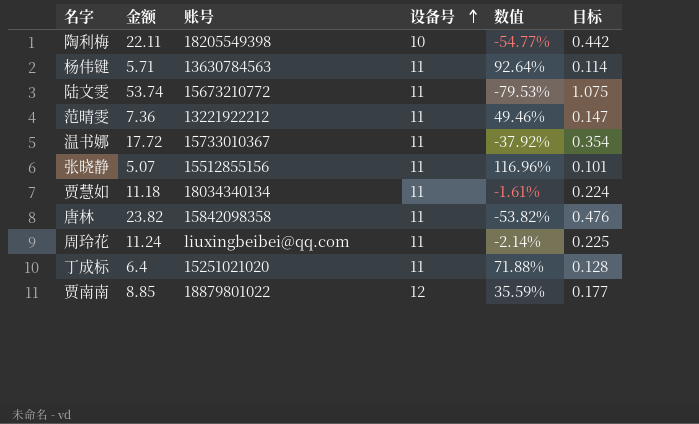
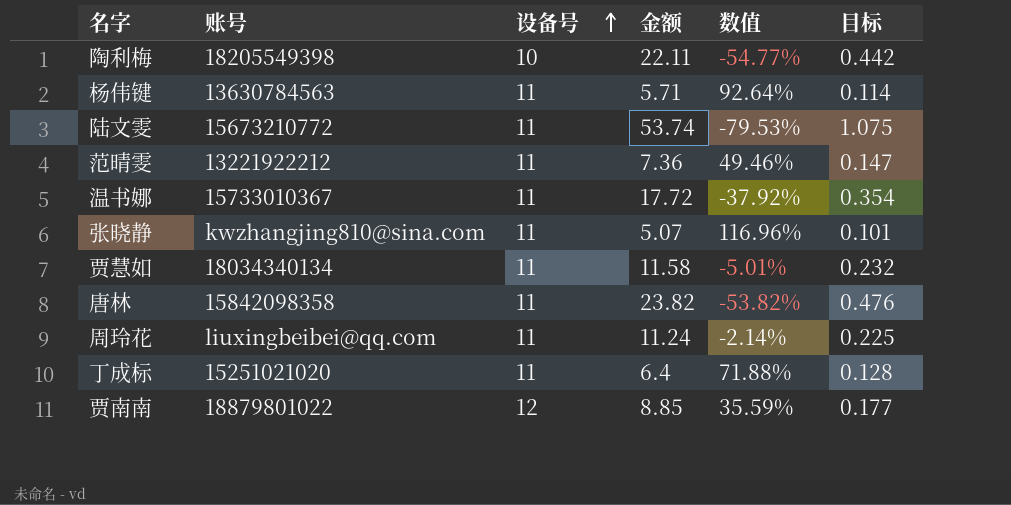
column 金额 | position: 2 -> 4
张晓静 | 账号: 15512855156 -> kwzhangjing810@sina.com
贾慧如 | 金额: 11.18 -> 11.58
贾慧如 | 数值: -1.61% -> -5.01%
贾慧如 | 目标: 0.224 -> 0.232

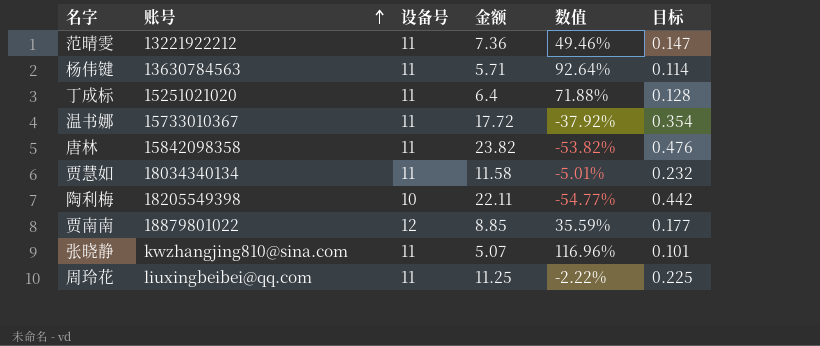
row order: 设备号 ascending -> 账号 ascending
row 陆文雯: 15673210772 | 11 | 53.74 | -79.53% | 1.075 -> none
周玲花 | 金额: 11.24 -> 11.25
周玲花 | 数值: -2.14% -> -2.22%

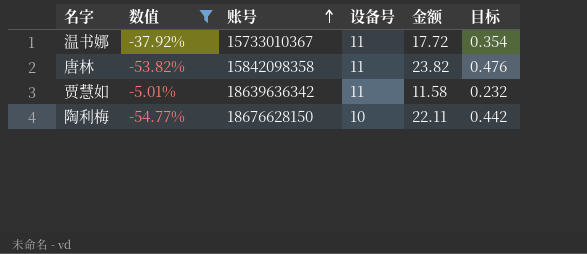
filter: none -> 数值 <= -5.01%
column 数值 | position: 5 -> 2
贾慧如 | 账号: 18034340134 -> 18639636342
陶利梅 | 账号: 18205549398 -> 18676628150

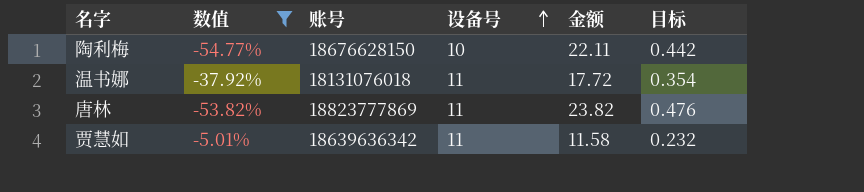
row order: 账号 ascending -> 设备号 ascending
温书娜 | 账号: 15733010367 -> 18131076018
唐林 | 账号: 15842098358 -> 18823777869

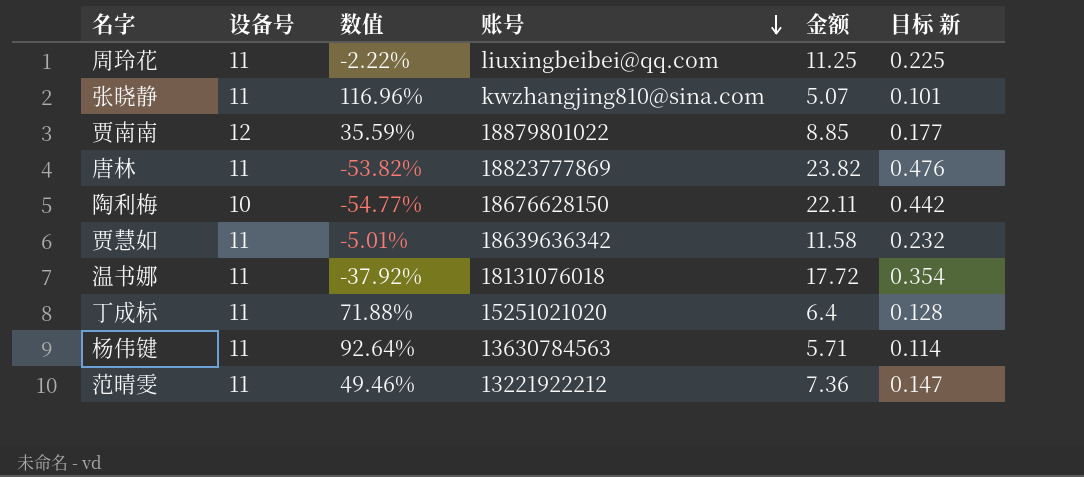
filter: 数值 <= -5.01% -> none
row order: 设备号 ascending -> 账号 descending
column 设备号 | position: 4 -> 2
column name: 目标 -> 目标 新

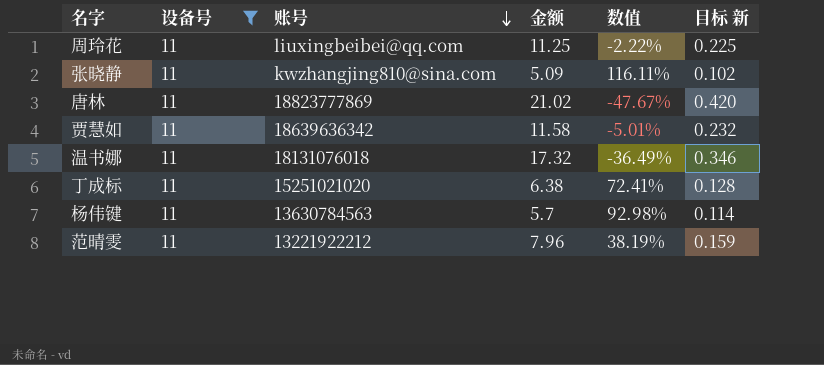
filter: none -> 设备号 = 11
column 数值 | position: 3 -> 5
张晓静 | 金额: 5.07 -> 5.09
张晓静 | 数值: 116.96% -> 116.11%
张晓静 | 目标 新: 0.101 -> 0.102
唐林 | 金额: 23.82 -> 21.02
唐林 | 数值: -53.82% -> -47.67%
唐林 | 目标 新: 0.476 -> 0.420
温书娜 | 金额: 17.72 -> 17.32
温书娜 | 数值: -37.92% -> -36.49%
温书娜 | 目标 新: 0.354 -> 0.346
丁成标 | 金额: 6.4 -> 6.38
丁成标 | 数值: 71.88% -> 72.41%
杨伟键 | 金额: 5.71 -> 5.7
杨伟键 | 数值: 92.64% -> 92.98%
范晴雯 | 金额: 7.36 -> 7.96
范晴雯 | 数值: 49.46% -> 38.19%
范晴雯 | 目标 新: 0.147 -> 0.159

